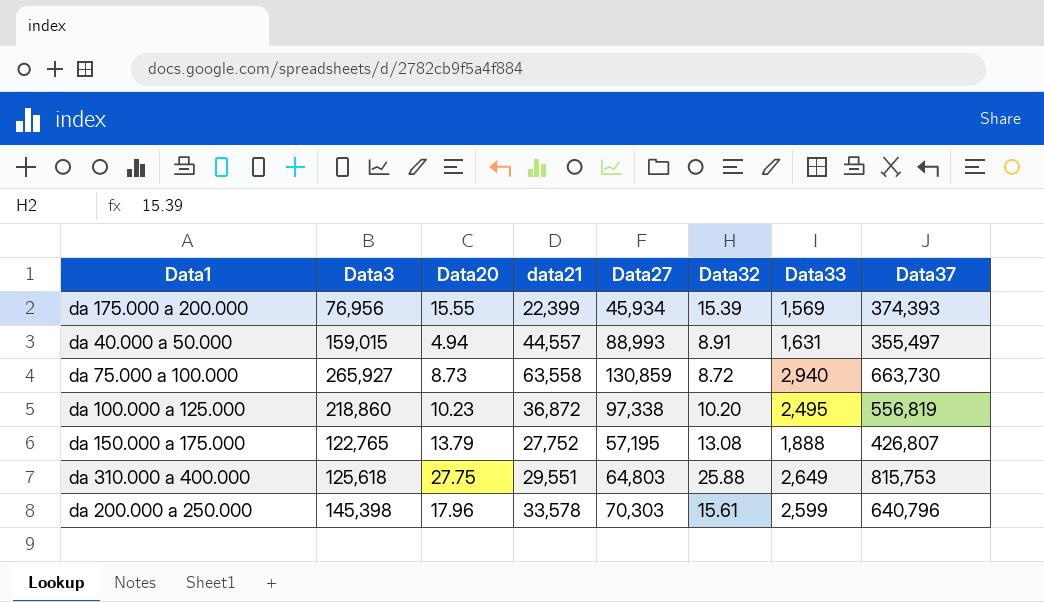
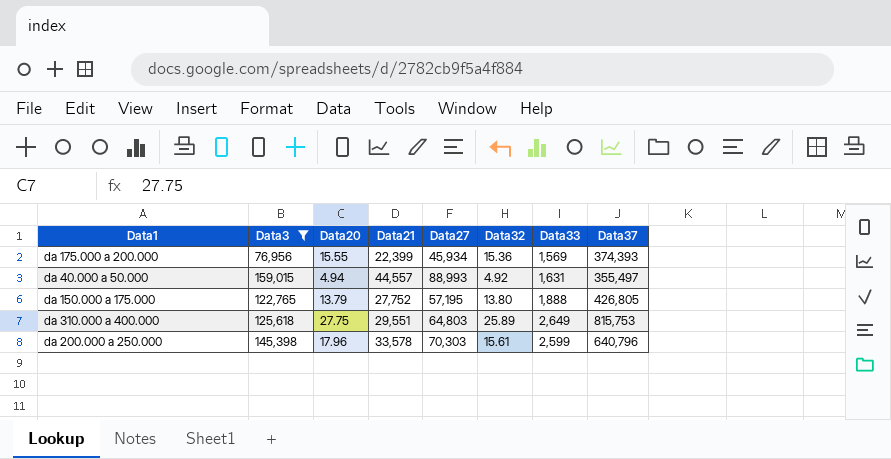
filter: none -> Data3 <= 159,015
column name: data21 -> Data21
da 175.000 a 200.000 | Data32: 15.39 -> 15.36
da 40.000 a 50.000 | Data32: 8.91 -> 4.92
da 150.000 a 175.000 | Data32: 13.08 -> 13.80
da 150.000 a 175.000 | Data37: 426,807 -> 426,805
da 310.000 a 400.000 | Data32: 25.88 -> 25.89

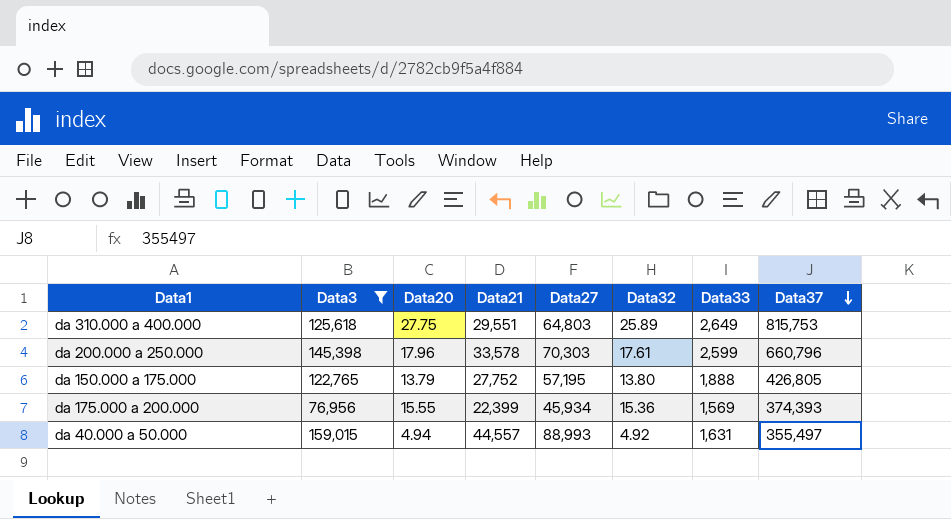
row order: none -> Data37 descending
da 200.000 a 250.000 | Data32: 15.61 -> 17.61
da 200.000 a 250.000 | Data37: 640,796 -> 660,796

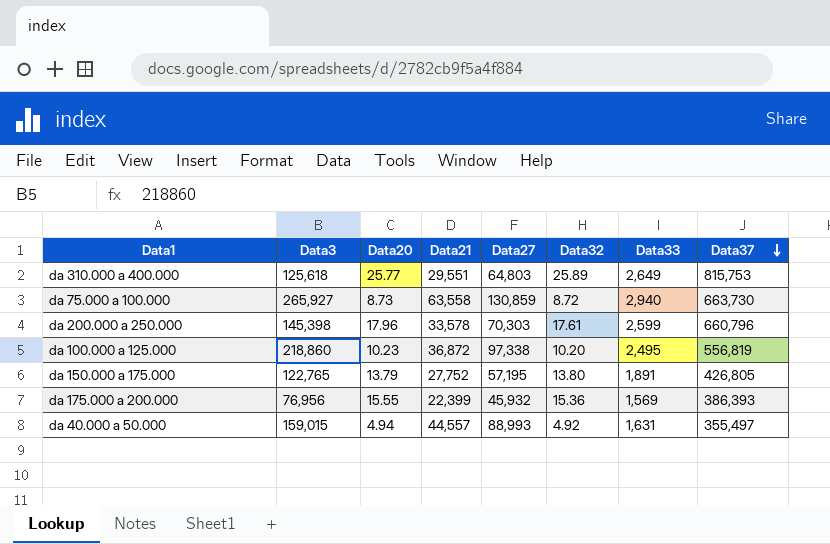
filter: Data3 <= 159,015 -> none
da 310.000 a 400.000 | Data20: 27.75 -> 25.77
da 150.000 a 175.000 | Data33: 1,888 -> 1,891
da 175.000 a 200.000 | Data27: 45,934 -> 45,932
da 175.000 a 200.000 | Data37: 374,393 -> 386,393

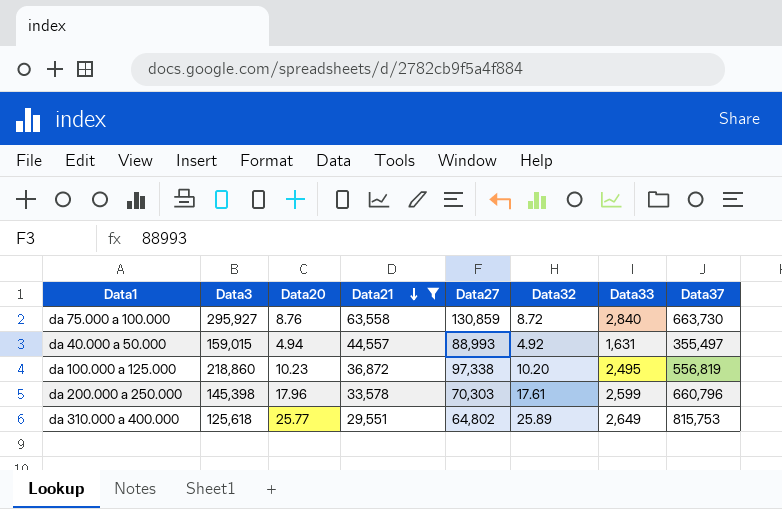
filter: none -> Data21 >= 29,551
row order: Data37 descending -> Data21 descending
da 75.000 a 100.000 | Data3: 265,927 -> 295,927
da 75.000 a 100.000 | Data20: 8.73 -> 8.76
da 75.000 a 100.000 | Data33: 2,940 -> 2,840
da 310.000 a 400.000 | Data27: 64,803 -> 64,802

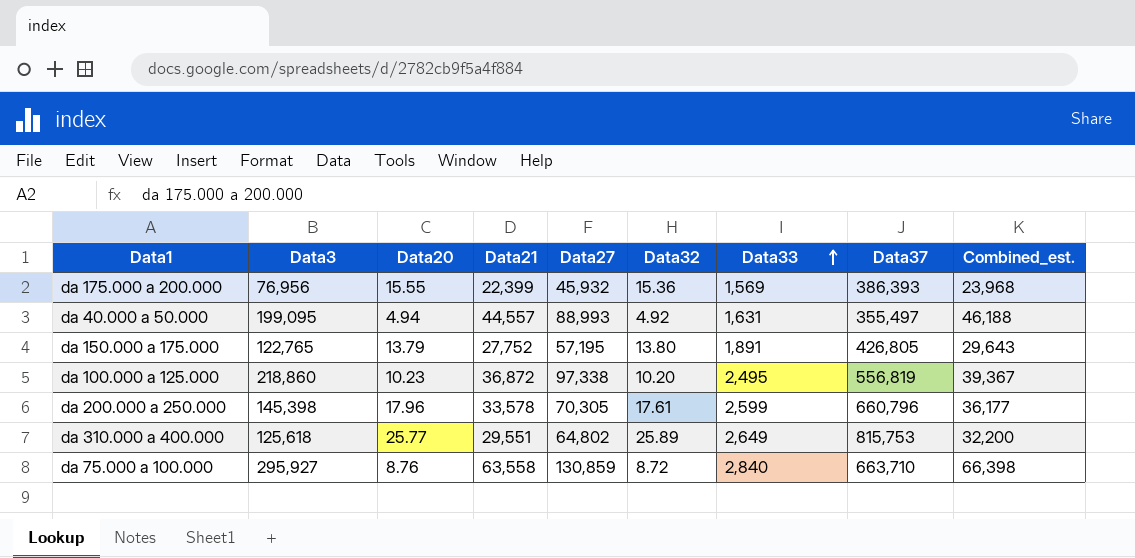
filter: Data21 >= 29,551 -> none
row order: Data21 descending -> Data33 ascending
column Combined_est. | formula: none -> [Data21] + [Data33]
da 40.000 a 50.000 | Data3: 159,015 -> 199,095
da 200.000 a 250.000 | Data27: 70,303 -> 70,305
da 75.000 a 100.000 | Data37: 663,730 -> 663,710

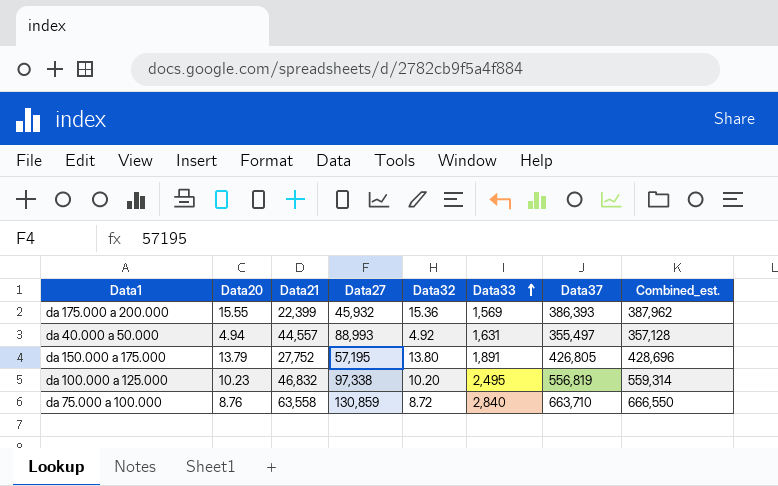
column Data3 | position: 2 -> none
column Combined_est. | formula: [Data21] + [Data33] -> [Data33] + [Data37]
row da 200.000 a 250.000: 145,398 | 17.96 | 33,578 | 70,305 | 17.61 | 2,599 | 660,796 | 36,177 -> none
row da 310.000 a 400.000: 125,618 | 25.77 | 29,551 | 64,802 | 25.89 | 2,649 | 815,753 | 32,200 -> none
da 100.000 a 125.000 | Data21: 36,872 -> 46,832

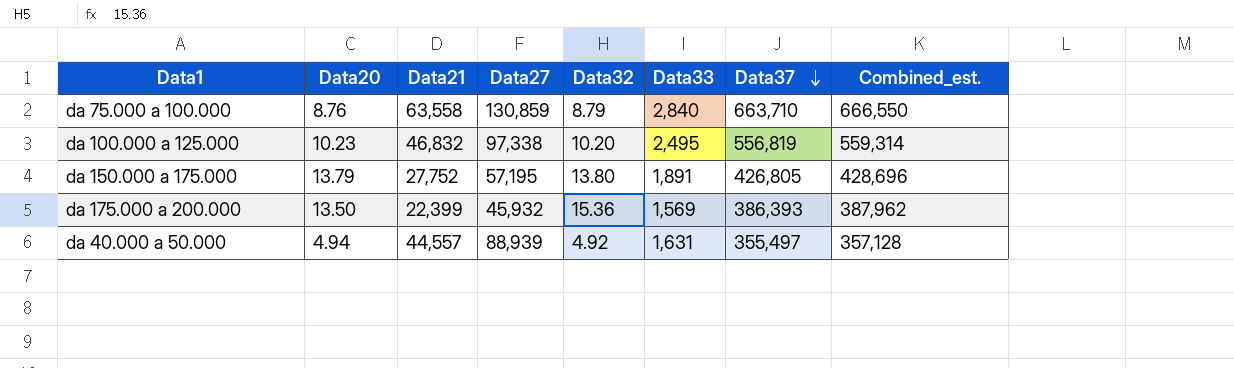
row order: Data33 ascending -> Data37 descending
da 75.000 a 100.000 | Data32: 8.72 -> 8.79
da 175.000 a 200.000 | Data20: 15.55 -> 13.50
da 40.000 a 50.000 | Data27: 88,993 -> 88,939

